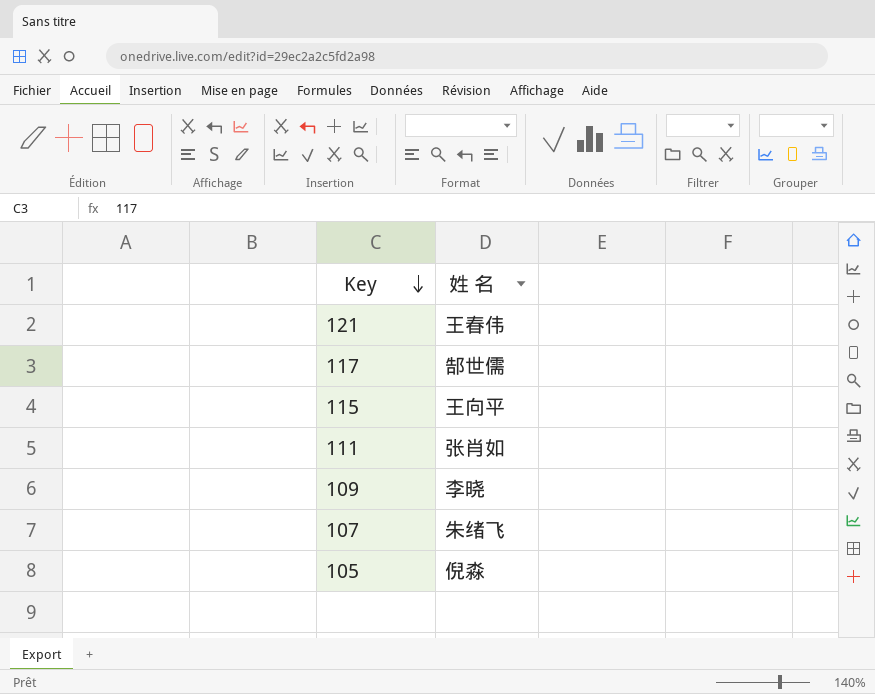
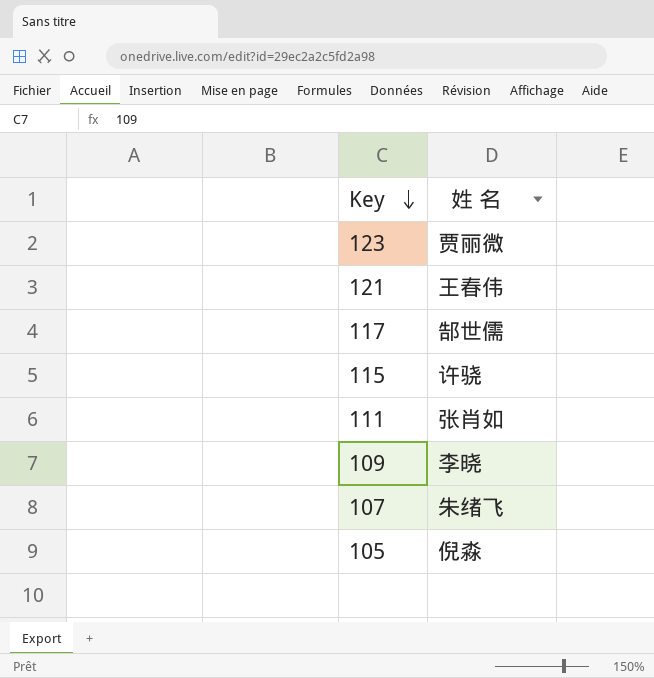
row 123: none -> 贾丽微
115 | 姓 名: 王向平 -> 许骁

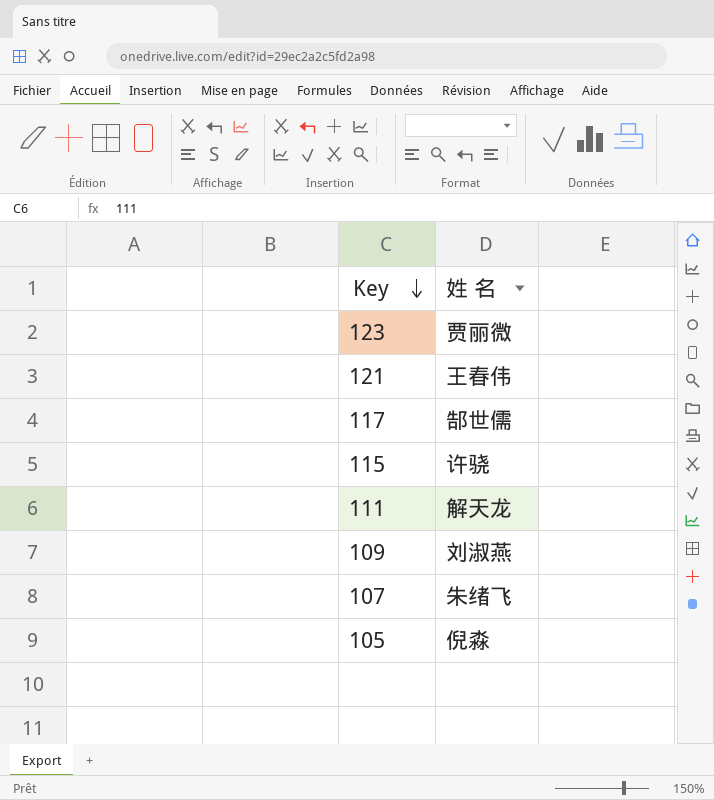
111 | 姓 名: 张肖如 -> 解天龙
109 | 姓 名: 李晓 -> 刘淑燕

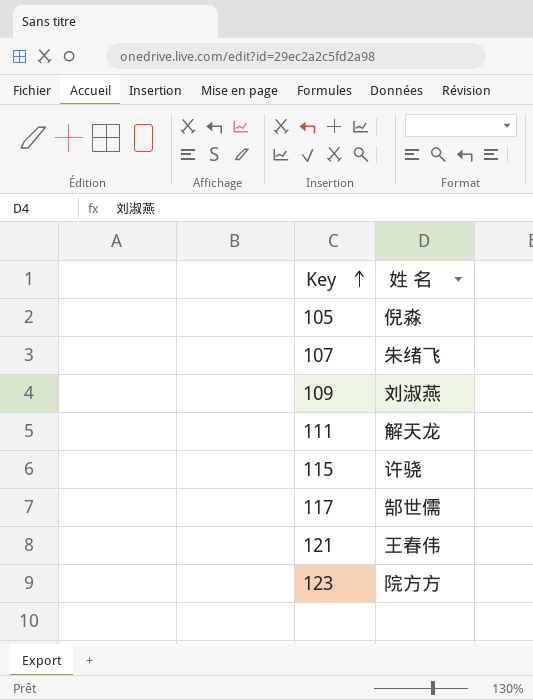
row order: Key descending -> Key ascending
123 | 姓 名: 贾丽微 -> 院方方

